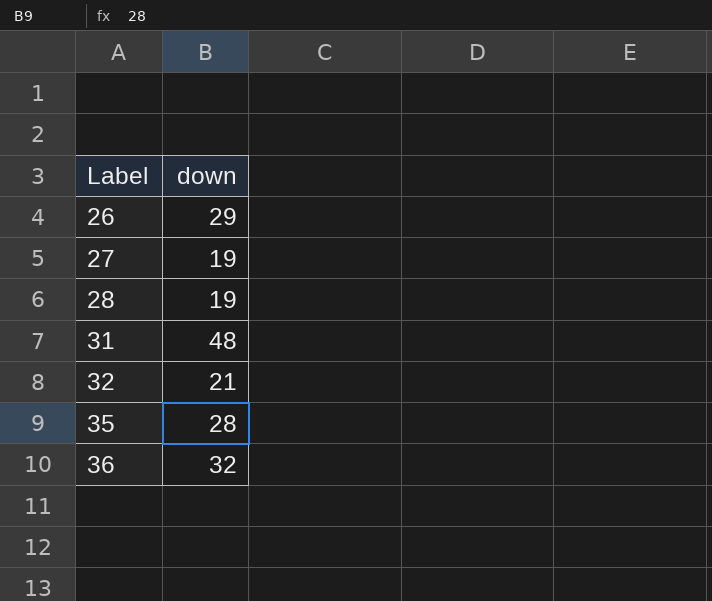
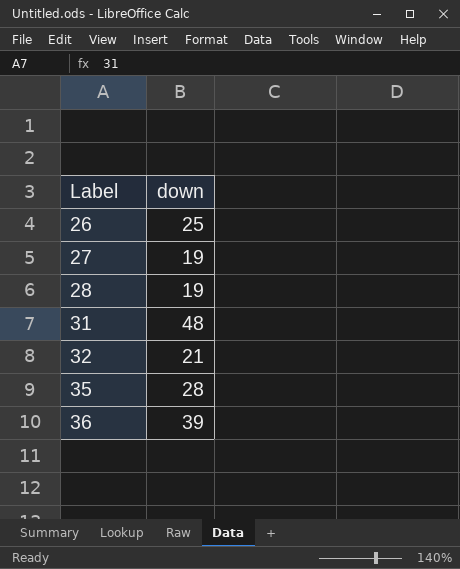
26 | down: 29 -> 25
36 | down: 32 -> 39

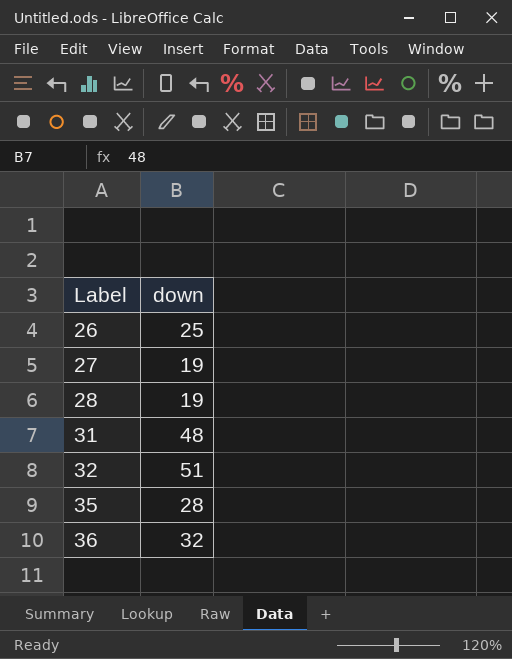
32 | down: 21 -> 51
36 | down: 39 -> 32

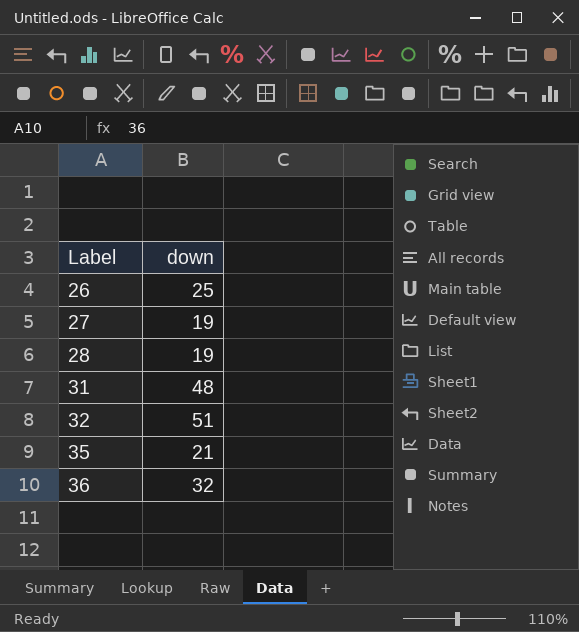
35 | down: 28 -> 21

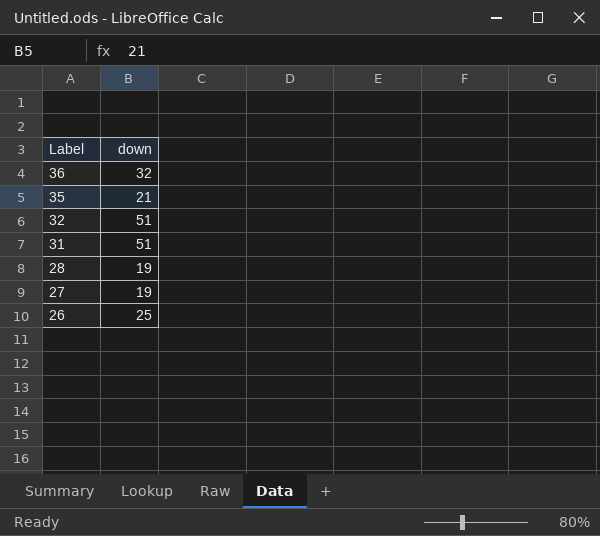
row order: Label ascending -> Label descending
31 | down: 48 -> 51

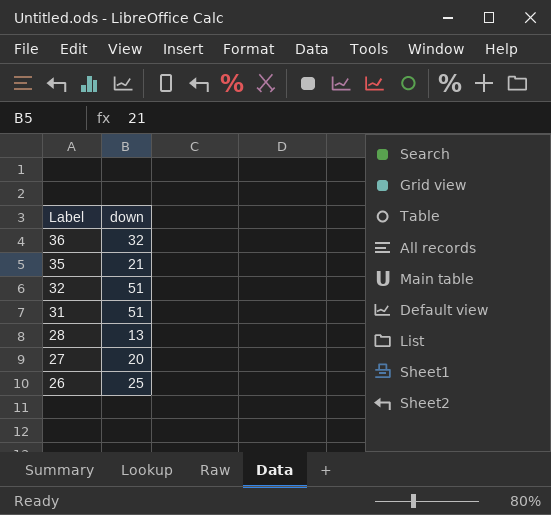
28 | down: 19 -> 13
27 | down: 19 -> 20

